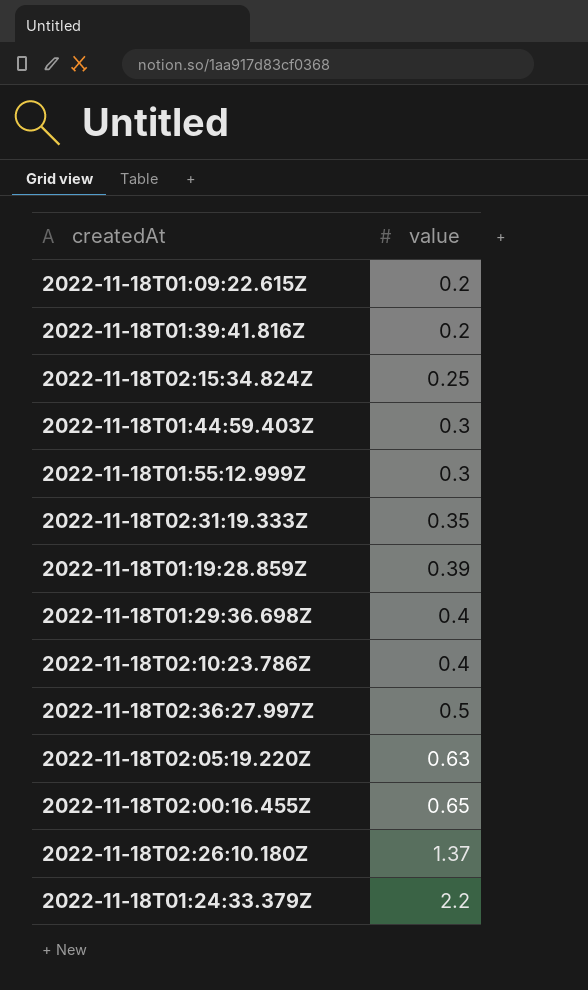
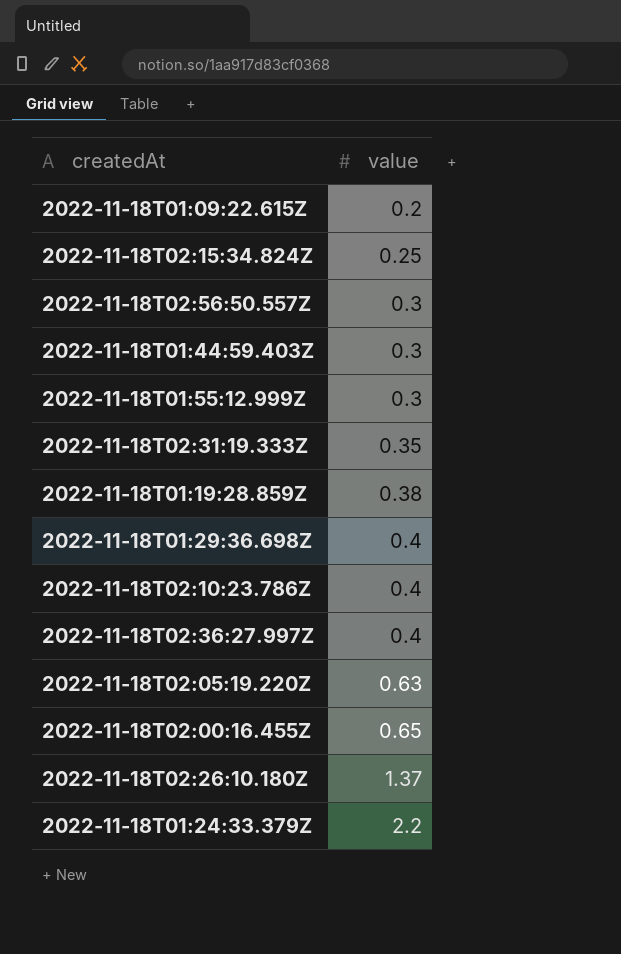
row 2022-11-18T01:39:41.816Z: 0.2 -> none
row 2022-11-18T02:56:50.557Z: none -> 0.3
2022-11-18T01:19:28.859Z | value: 0.39 -> 0.38
2022-11-18T02:36:27.997Z | value: 0.5 -> 0.4

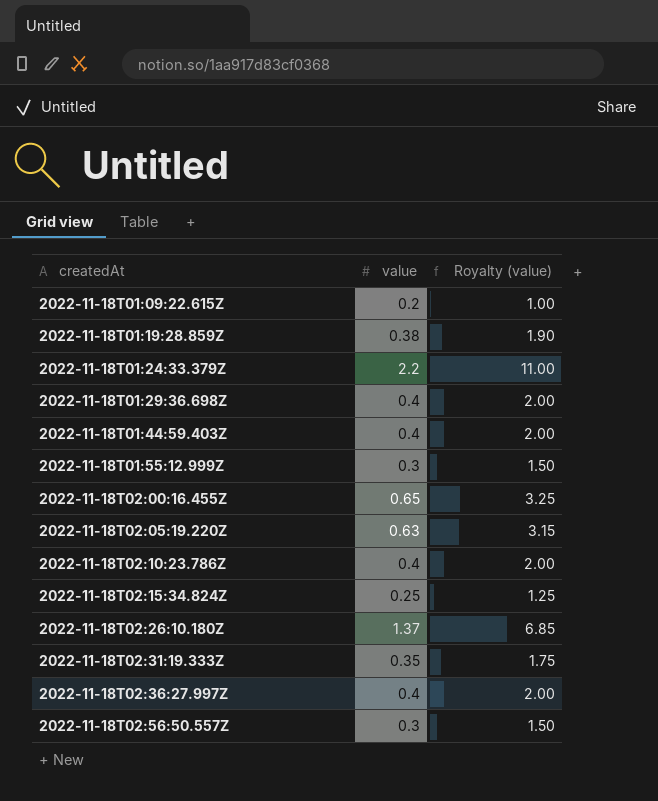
row order: value ascending -> createdAt ascending
column Royalty (value) | formula: none -> [value] * 5
2022-11-18T01:44:59.403Z | value: 0.3 -> 0.4

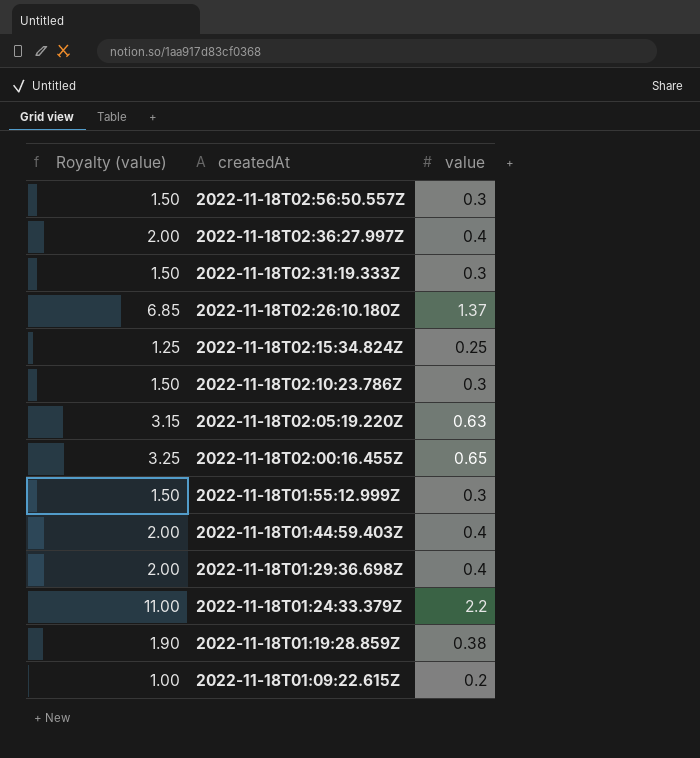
row order: createdAt ascending -> createdAt descending
column Royalty (value) | position: 3 -> 1
2022-11-18T02:31:19.333Z | Royalty (value): 1.75 -> 1.50
2022-11-18T02:31:19.333Z | value: 0.35 -> 0.3
2022-11-18T02:10:23.786Z | Royalty (value): 2.00 -> 1.50
2022-11-18T02:10:23.786Z | value: 0.4 -> 0.3

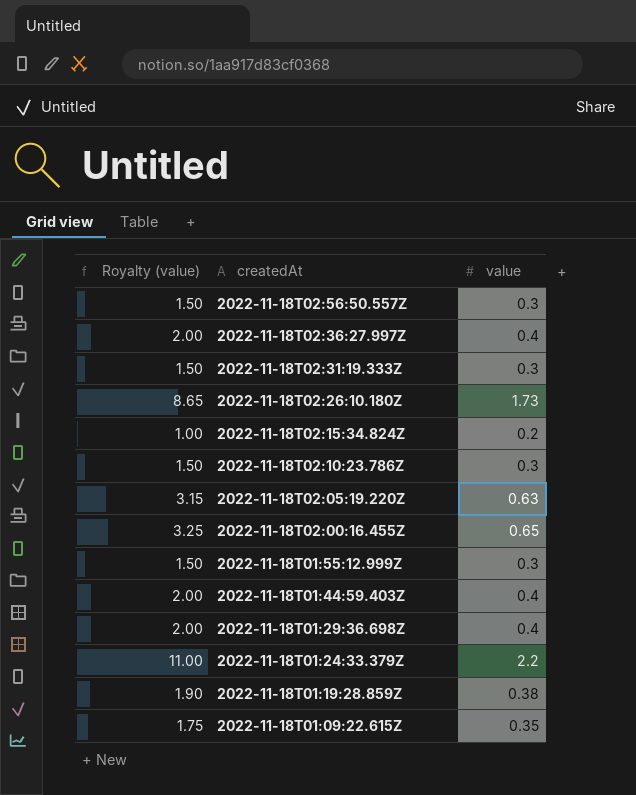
2022-11-18T02:26:10.180Z | Royalty (value): 6.85 -> 8.65
2022-11-18T02:26:10.180Z | value: 1.37 -> 1.73
2022-11-18T02:15:34.824Z | Royalty (value): 1.25 -> 1.00
2022-11-18T02:15:34.824Z | value: 0.25 -> 0.2
2022-11-18T01:09:22.615Z | Royalty (value): 1.00 -> 1.75
2022-11-18T01:09:22.615Z | value: 0.2 -> 0.35

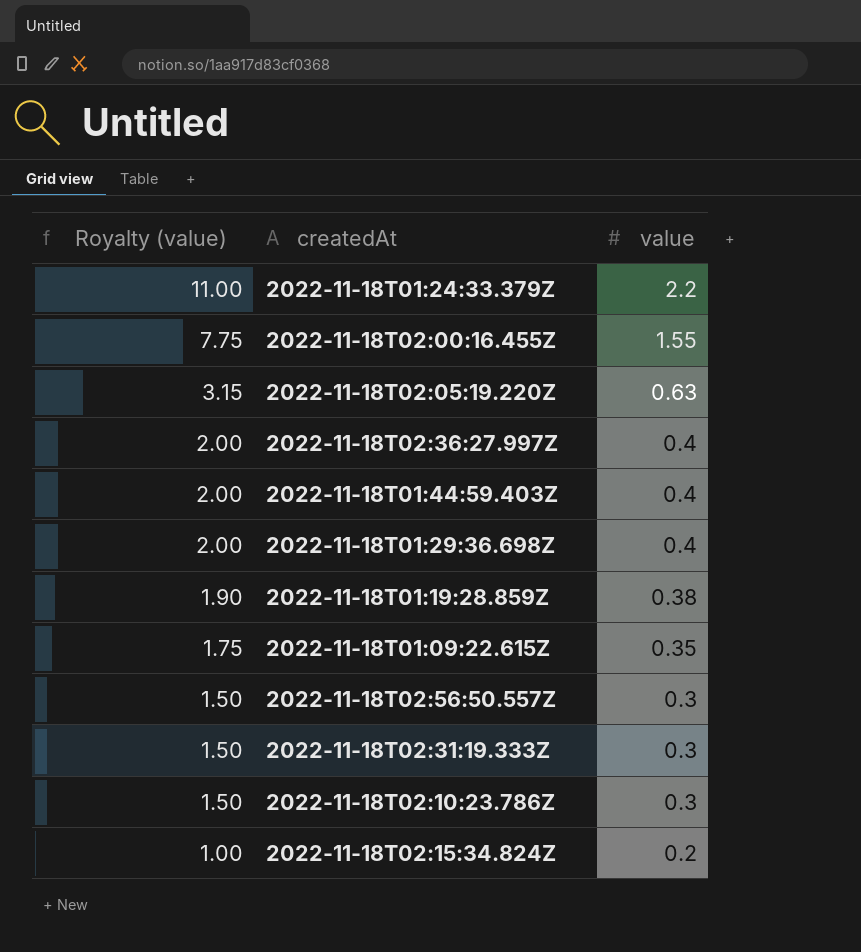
row order: createdAt descending -> Royalty (value) descending
row 2022-11-18T02:26:10.180Z: 8.65 | 1.73 -> none
row 2022-11-18T01:55:12.999Z: 1.50 | 0.3 -> none
2022-11-18T02:00:16.455Z | Royalty (value): 3.25 -> 7.75
2022-11-18T02:00:16.455Z | value: 0.65 -> 1.55

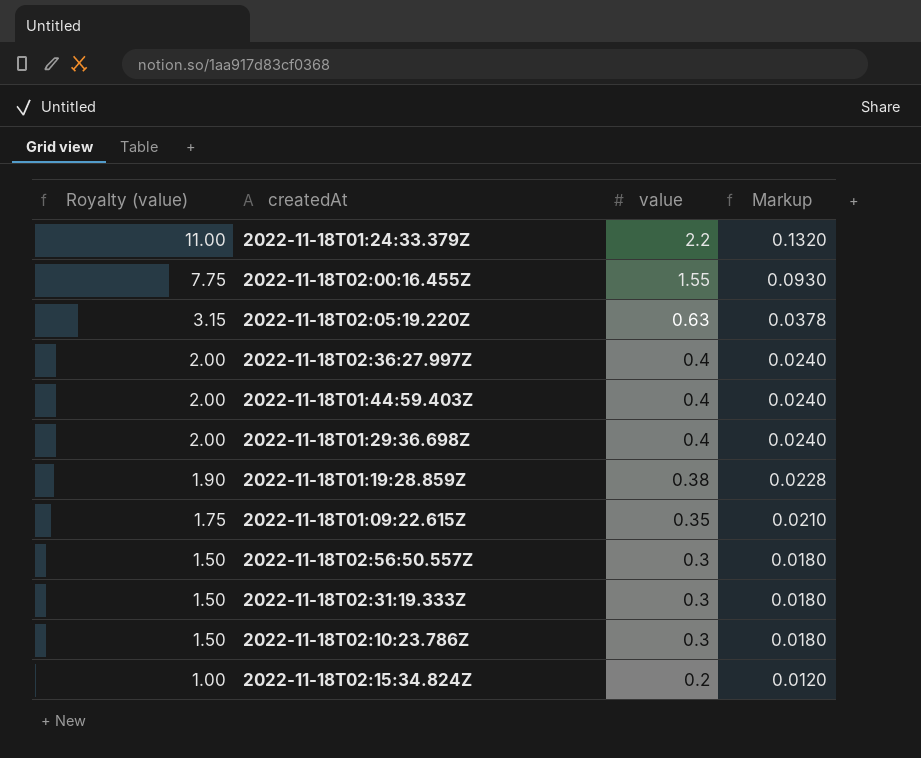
column Markup | formula: none -> [value] * 0.06

